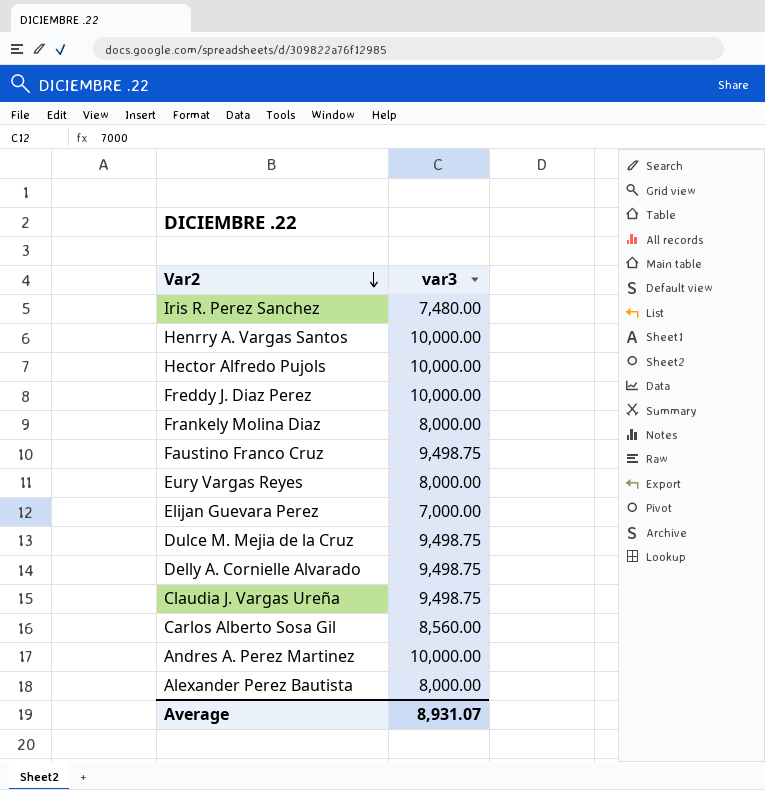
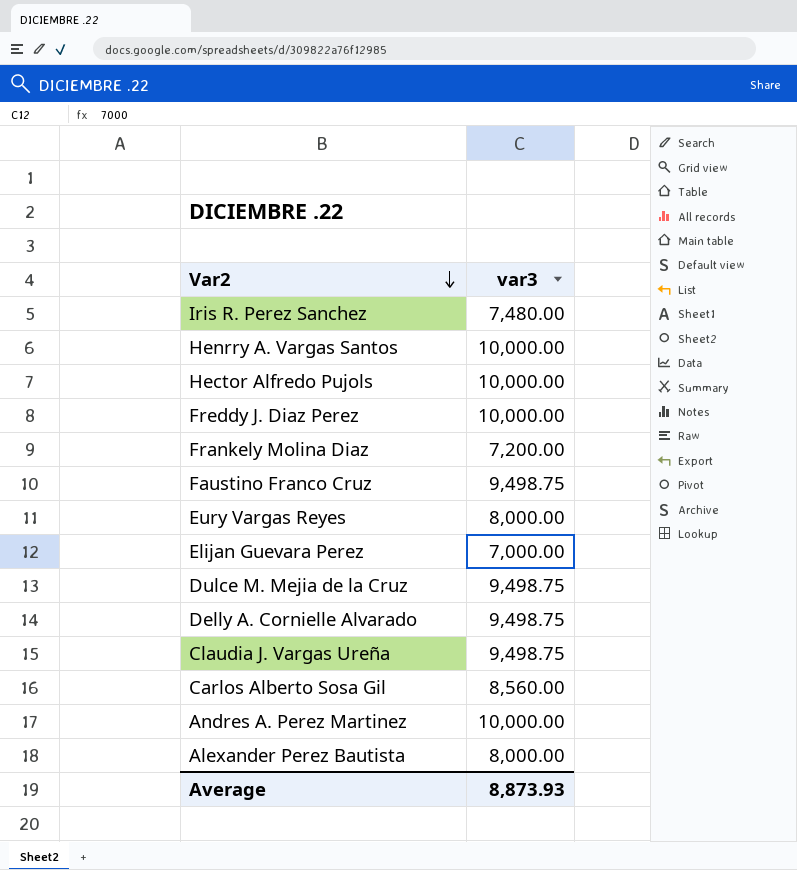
Frankely Molina Diaz | var3: 8,000.00 -> 7,200.00
Average | var3: 8,931.07 -> 8,873.93

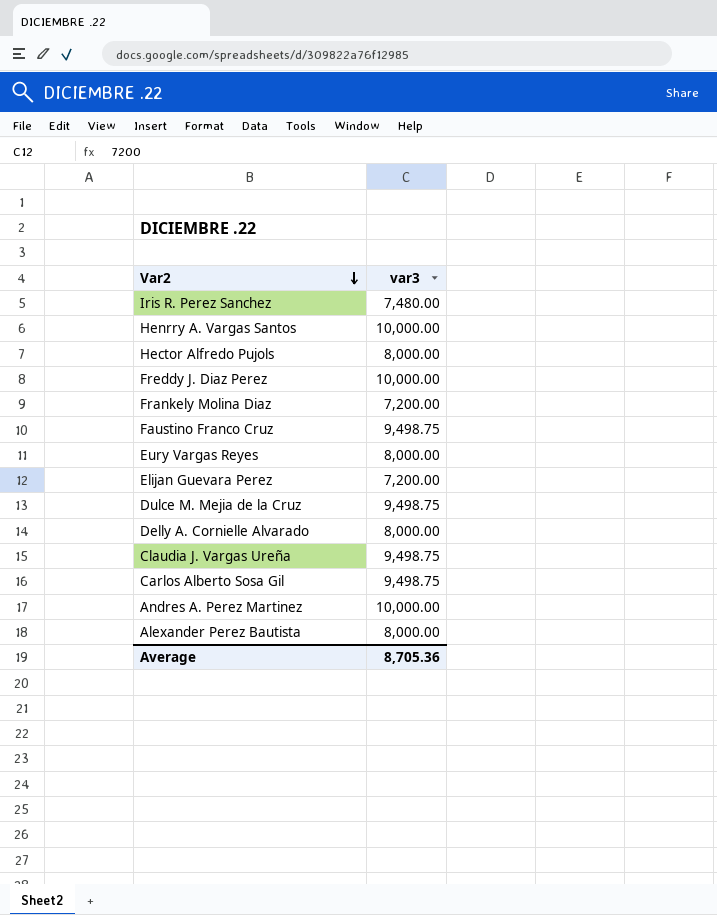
Hector Alfredo Pujols | var3: 10,000.00 -> 8,000.00
Elijan Guevara Perez | var3: 7,000.00 -> 7,200.00
Delly A. Cornielle Alvarado | var3: 9,498.75 -> 8,000.00
Carlos Alberto Sosa Gil | var3: 8,560.00 -> 9,498.75
Average | var3: 8,873.93 -> 8,705.36

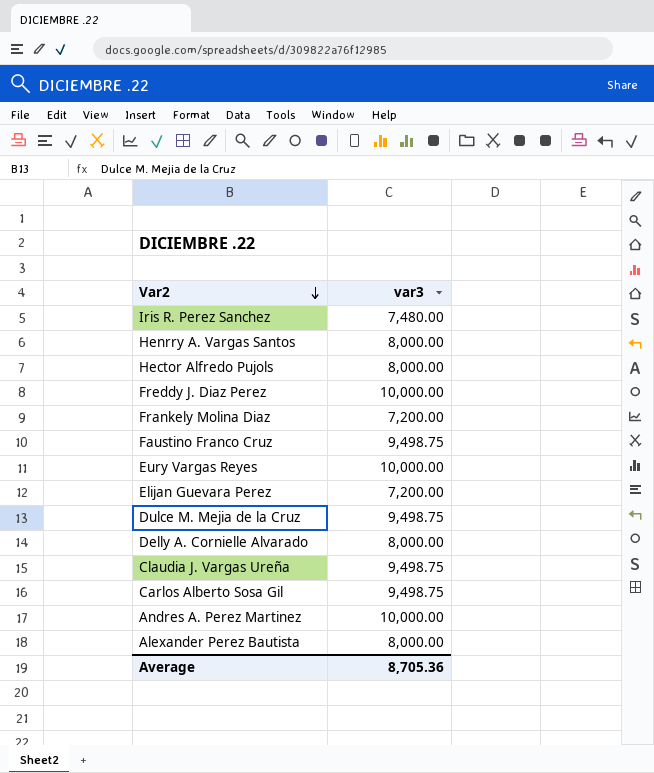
Henrry A. Vargas Santos | var3: 10,000.00 -> 8,000.00
Eury Vargas Reyes | var3: 8,000.00 -> 10,000.00

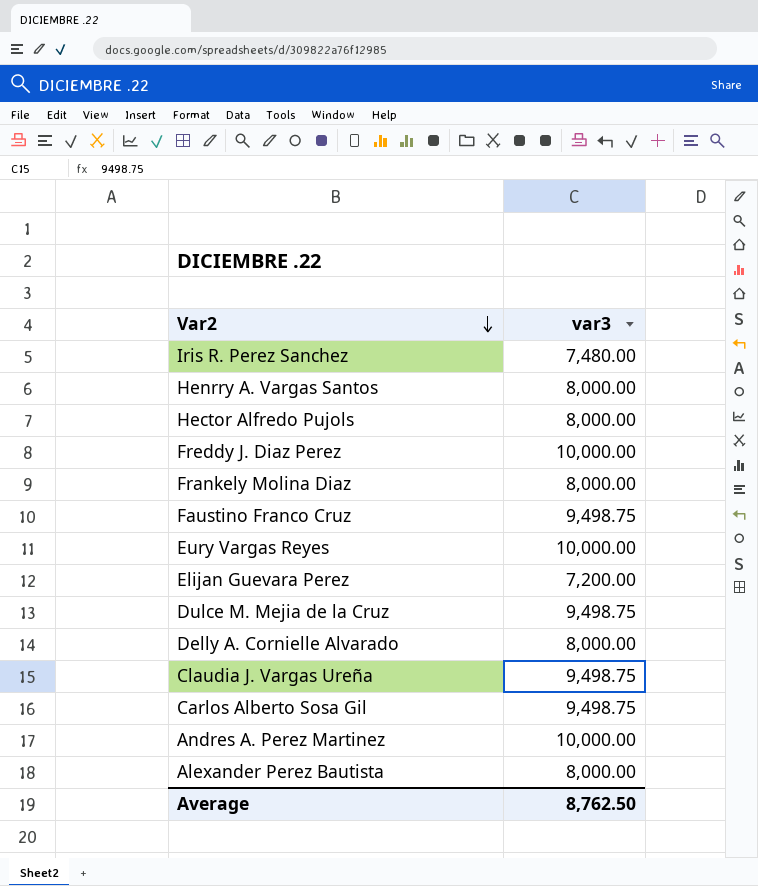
Frankely Molina Diaz | var3: 7,200.00 -> 8,000.00
Average | var3: 8,705.36 -> 8,762.50

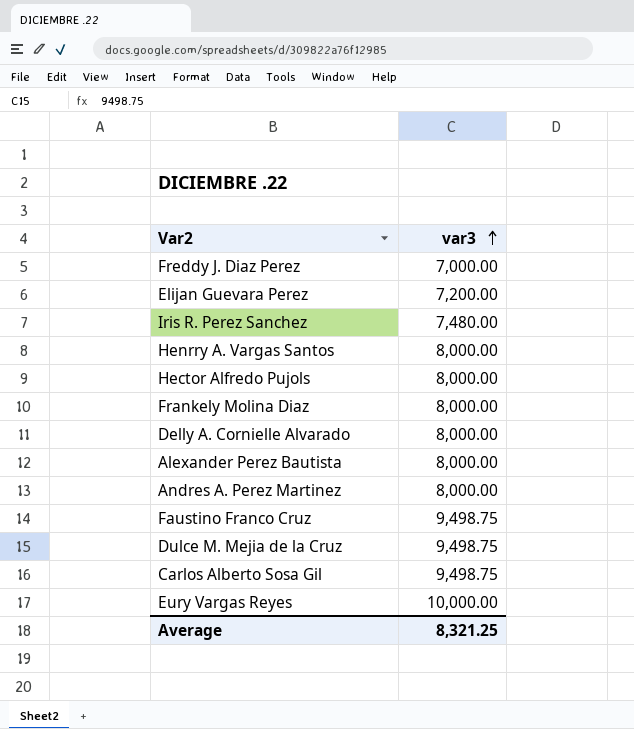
row order: Var2 descending -> var3 ascending
row Claudia J. Vargas Ureña: 9,498.75 -> none
Freddy J. Diaz Perez | var3: 10,000.00 -> 7,000.00
Andres A. Perez Martinez | var3: 10,000.00 -> 8,000.00
Average | var3: 8,762.50 -> 8,321.25

